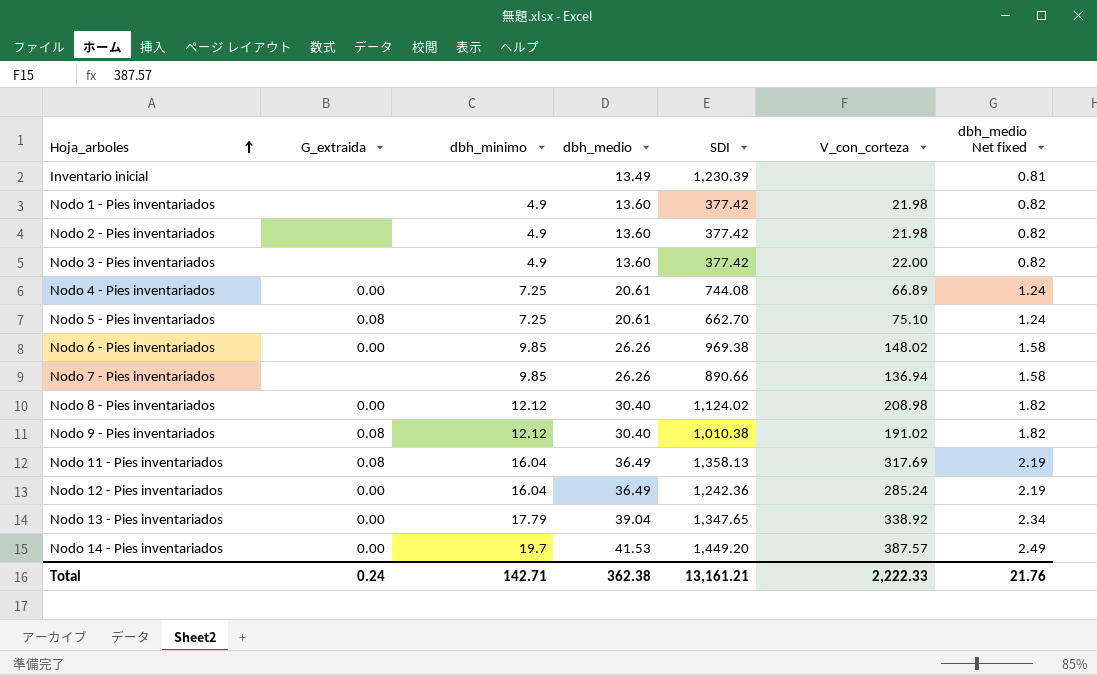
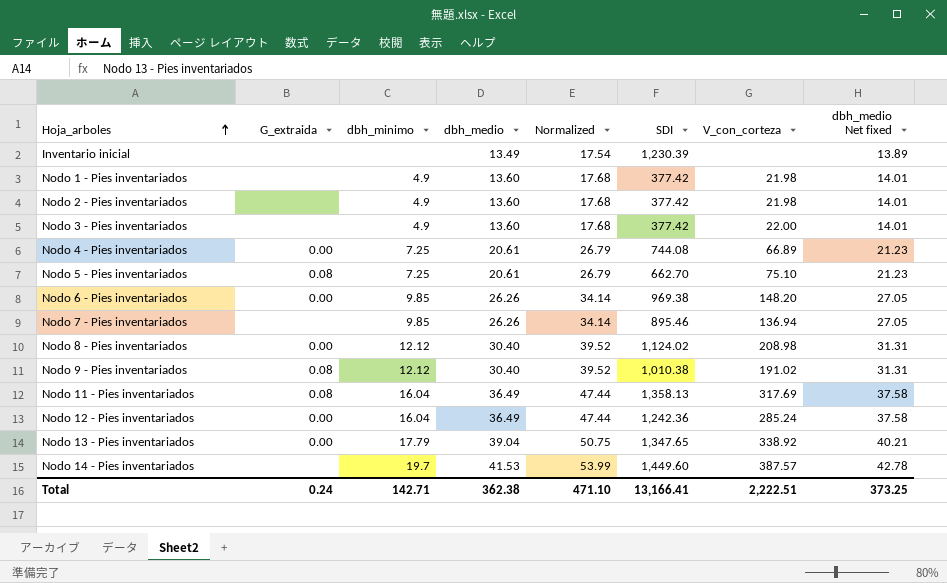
column Normalized | formula: none -> [dbh_medio] * 1.3
column dbh_medio Net fixed | formula: [dbh_medio] * 0.06 -> [dbh_medio] * 1.03
Nodo 6 - Pies inventariados | V_con_corteza: 148.02 -> 148.20
Nodo 7 - Pies inventariados | SDI: 890.66 -> 895.46
Nodo 14 - Pies inventariados | G_extraida: 0.00 -> none
Nodo 14 - Pies inventariados | SDI: 1,449.20 -> 1,449.60
Total | SDI: 13,161.21 -> 13,166.41
Total | V_con_corteza: 2,222.33 -> 2,222.51
Total | dbh_medio Net fixed: 21.76 -> 373.25

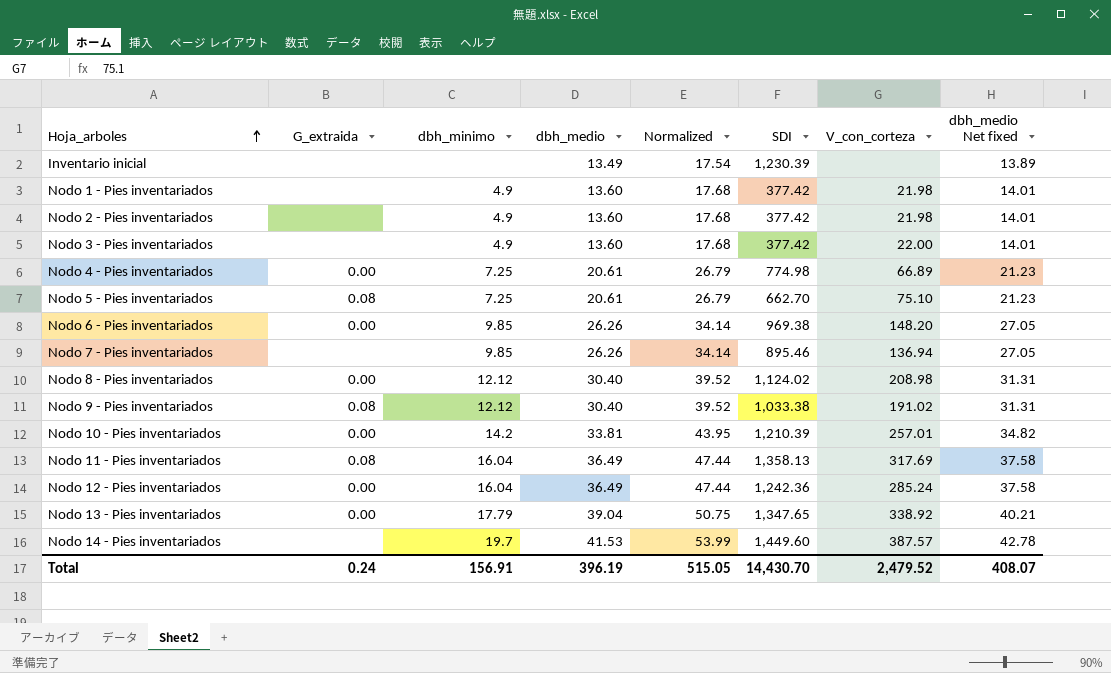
Nodo 4 - Pies inventariados | SDI: 744.08 -> 774.98
Nodo 9 - Pies inventariados | SDI: 1,010.38 -> 1,033.38
row Nodo 10 - Pies inventariados: none -> 0.00 | 14.2 | 33.81 | 43.95 | 1,210.39 | 257.01 | 34.82
Total | dbh_minimo: 142.71 -> 156.91
Total | dbh_medio: 362.38 -> 396.19
Total | Normalized: 471.10 -> 515.05
Total | SDI: 13,166.41 -> 14,430.70
Total | V_con_corteza: 2,222.51 -> 2,479.52
Total | dbh_medio Net fixed: 373.25 -> 408.07

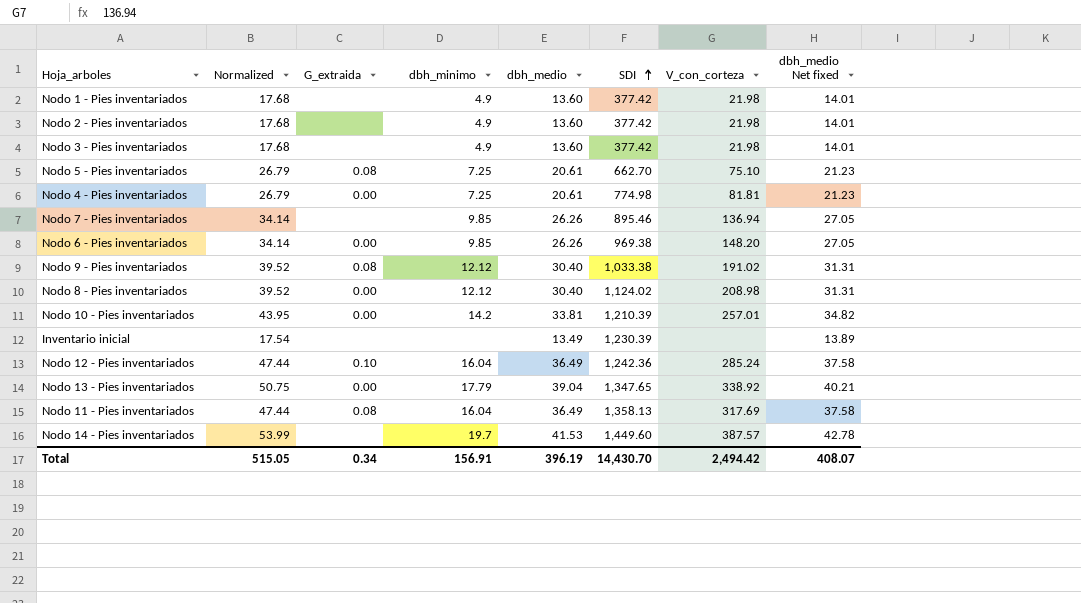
row order: Hoja_arboles ascending -> SDI ascending
column Normalized | position: 5 -> 2
Nodo 3 - Pies inventariados | V_con_corteza: 22.00 -> 21.98
Nodo 4 - Pies inventariados | V_con_corteza: 66.89 -> 81.81
Nodo 12 - Pies inventariados | G_extraida: 0.00 -> 0.10
Total | G_extraida: 0.24 -> 0.34
Total | V_con_corteza: 2,479.52 -> 2,494.42

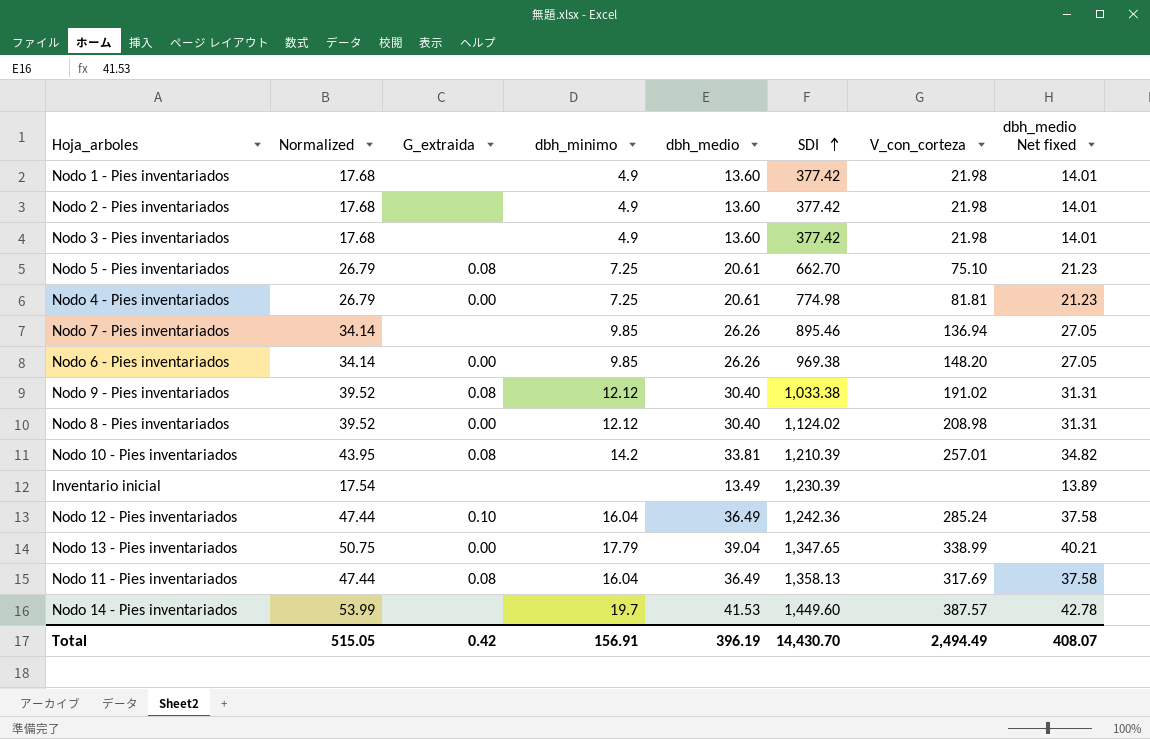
Nodo 10 - Pies inventariados | G_extraida: 0.00 -> 0.08
Nodo 13 - Pies inventariados | V_con_corteza: 338.92 -> 338.99
Total | G_extraida: 0.34 -> 0.42
Total | V_con_corteza: 2,494.42 -> 2,494.49

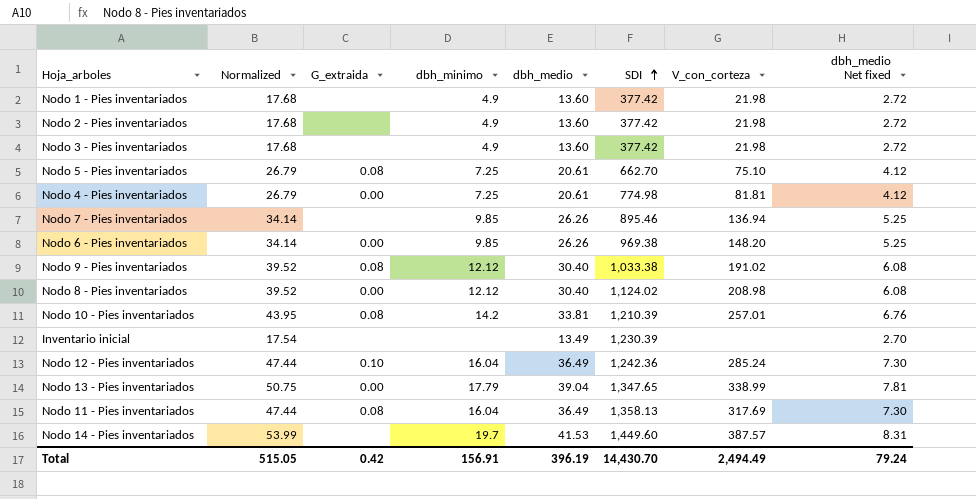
column dbh_medio Net fixed | formula: [dbh_medio] * 1.03 -> [dbh_medio] * 0.2
Total | dbh_medio Net fixed: 408.07 -> 79.24

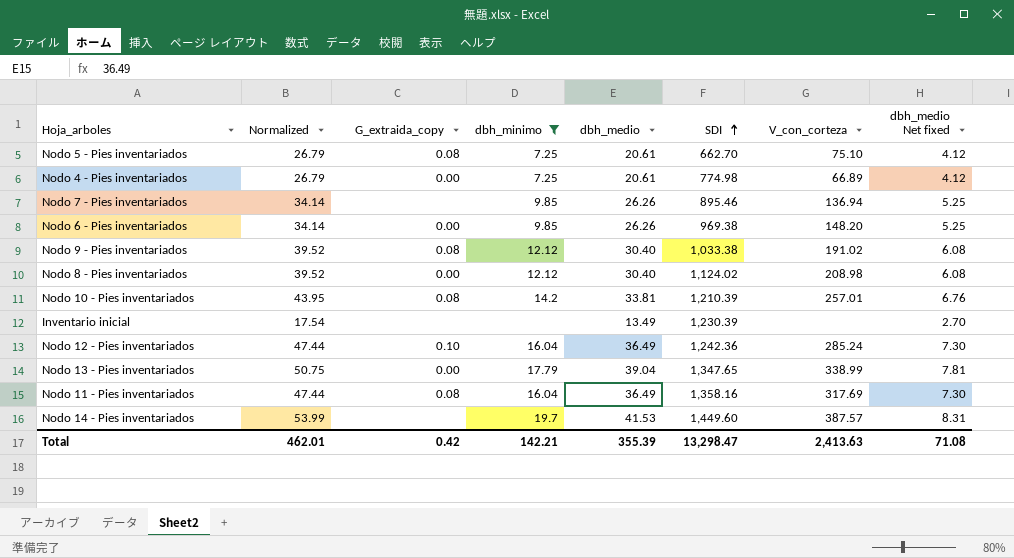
filter: none -> dbh_minimo != 4.9
column name: G_extraida -> G_extraida_copy
Nodo 4 - Pies inventariados | V_con_corteza: 81.81 -> 66.89
Nodo 11 - Pies inventariados | SDI: 1,358.13 -> 1,358.16
Total | Normalized: 515.05 -> 462.01
Total | dbh_minimo: 156.91 -> 142.21
Total | dbh_medio: 396.19 -> 355.39
Total | SDI: 14,430.70 -> 13,298.47
Total | V_con_corteza: 2,494.49 -> 2,413.63
Total | dbh_medio Net fixed: 79.24 -> 71.08

